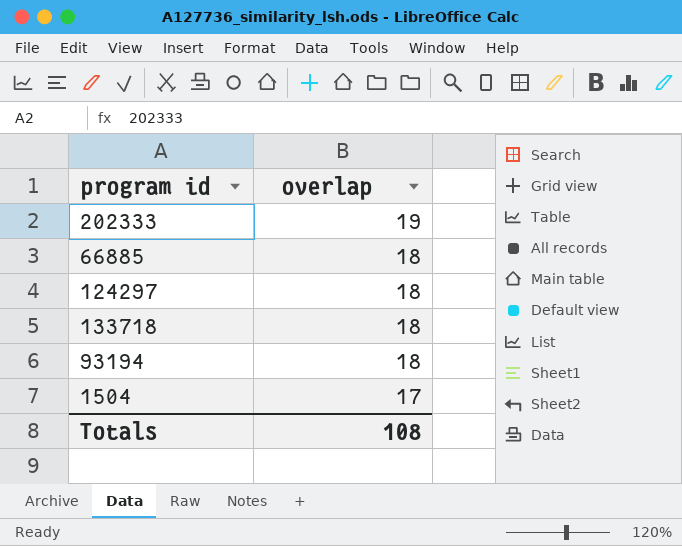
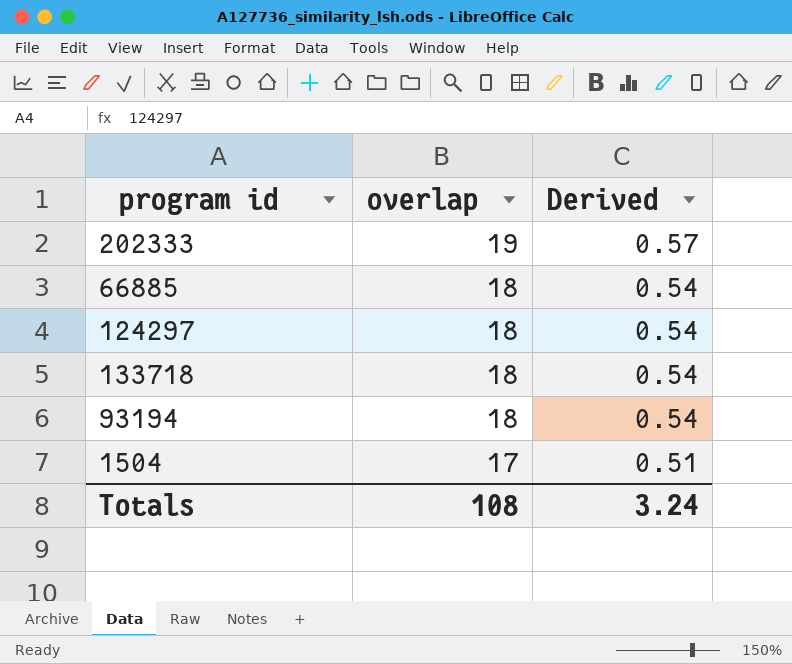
column Derived | formula: none -> [overlap] * 0.03

